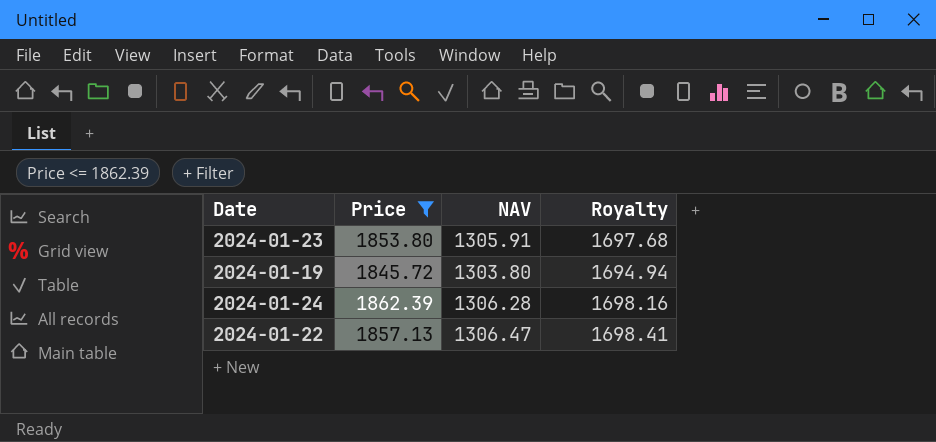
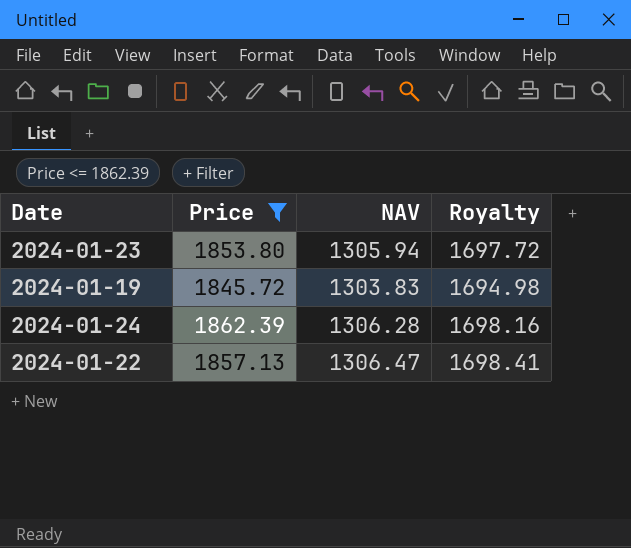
2024-01-23 | NAV: 1305.91 -> 1305.94
2024-01-23 | Royalty: 1697.68 -> 1697.72
2024-01-19 | NAV: 1303.80 -> 1303.83
2024-01-19 | Royalty: 1694.94 -> 1694.98

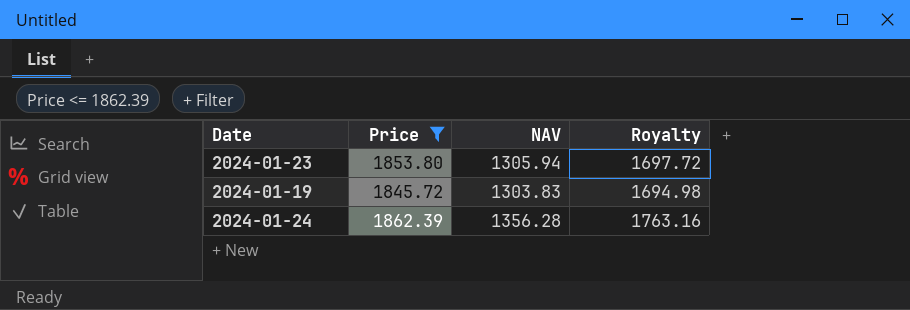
row 2024-01-22: 1857.13 | 1306.47 | 1698.41 -> none
2024-01-24 | NAV: 1306.28 -> 1356.28
2024-01-24 | Royalty: 1698.16 -> 1763.16

